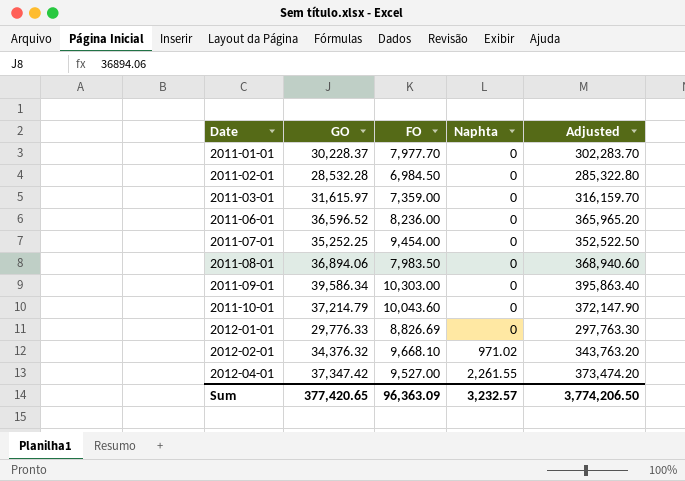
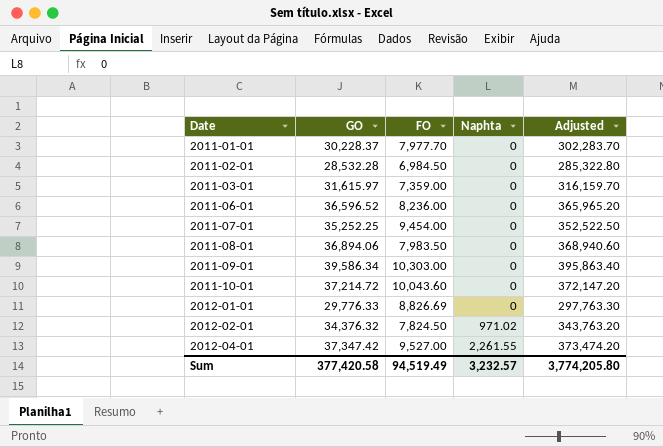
2011-10-01 | GO: 37,214.79 -> 37,214.72
2011-10-01 | Adjusted: 372,147.90 -> 372,147.20
2012-02-01 | FO: 9,668.10 -> 7,824.50
Sum | GO: 377,420.65 -> 377,420.58
Sum | FO: 96,363.09 -> 94,519.49
Sum | Adjusted: 3,774,206.50 -> 3,774,205.80

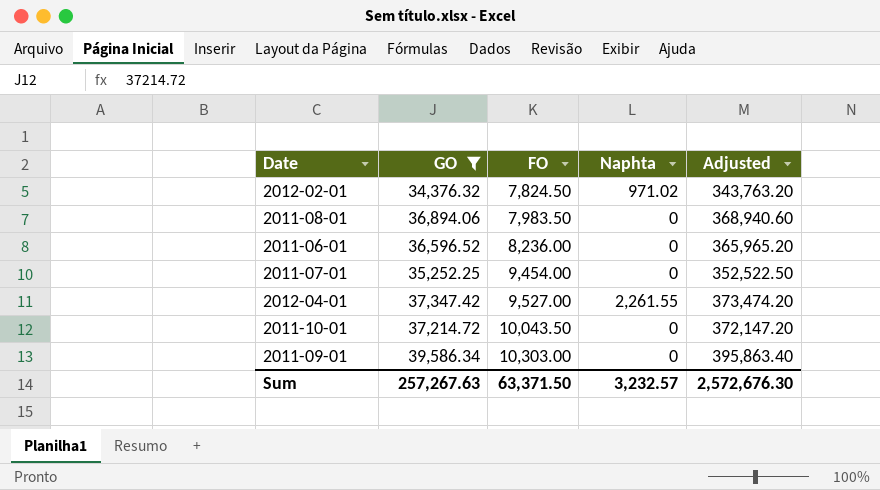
filter: none -> GO >= 34,376.32
row order: Date ascending -> FO ascending
2011-10-01 | FO: 10,043.60 -> 10,043.50
Sum | GO: 377,420.58 -> 257,267.63
Sum | FO: 94,519.49 -> 63,371.50
Sum | Adjusted: 3,774,205.80 -> 2,572,676.30

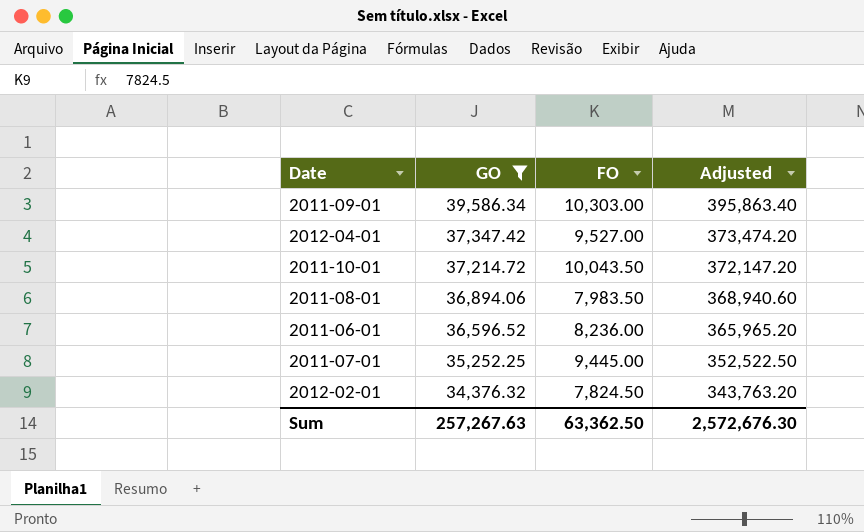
row order: FO ascending -> GO descending
column Naphta | position: 4 -> none
2011-07-01 | FO: 9,454.00 -> 9,445.00
Sum | FO: 63,371.50 -> 63,362.50

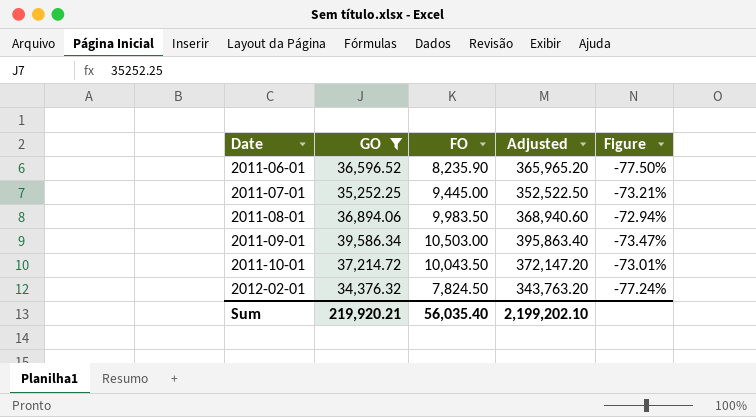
row order: GO descending -> Date ascending
column Figure | formula: none -> ([FO] - [GO]) / [GO]
row 2012-04-01: 37,347.42 | 9,527.00 | 373,474.20 -> none
2011-06-01 | FO: 8,236.00 -> 8,235.90
2011-08-01 | FO: 7,983.50 -> 9,983.50
2011-09-01 | FO: 10,303.00 -> 10,503.00
Sum | GO: 257,267.63 -> 219,920.21
Sum | FO: 63,362.50 -> 56,035.40
Sum | Adjusted: 2,572,676.30 -> 2,199,202.10

